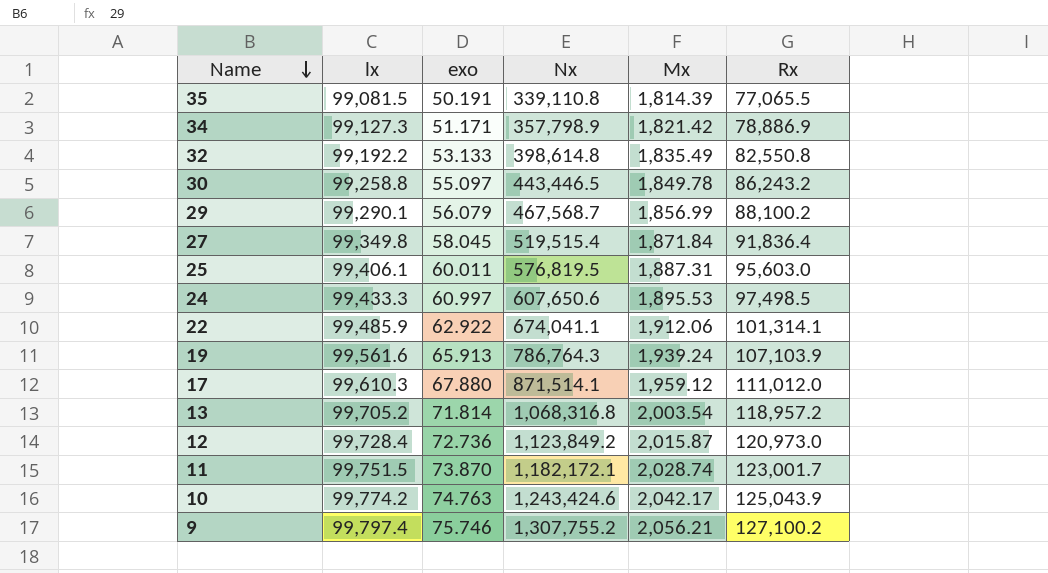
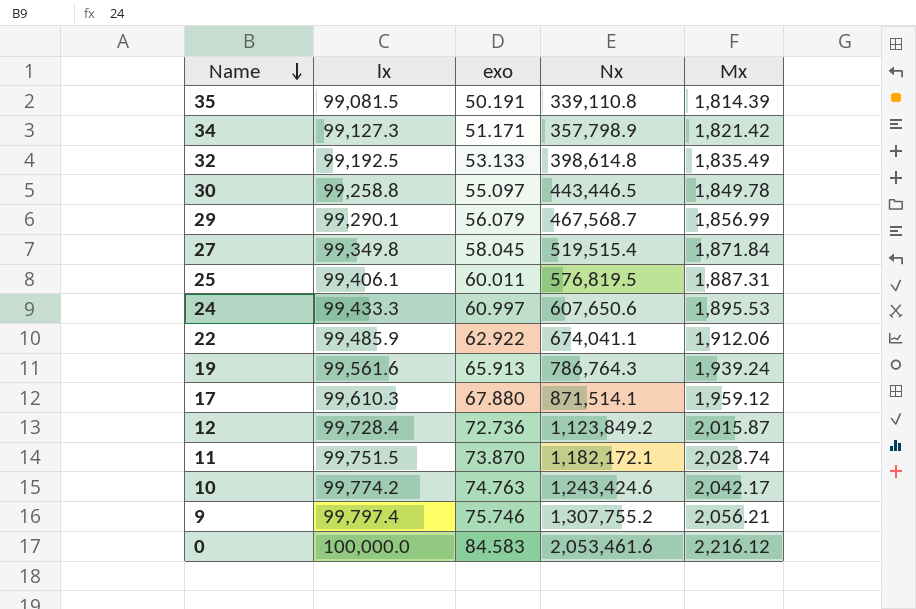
column Rx | position: 6 -> none
row 13: 99,705.2 | 71.814 | 1,068,316.8 | 2,003.54 | 118,957.2 -> none
32 | lx: 99,192.2 -> 99,192.5
row 0: none -> 100,000.0 | 84.583 | 2,053,461.6 | 2,216.12

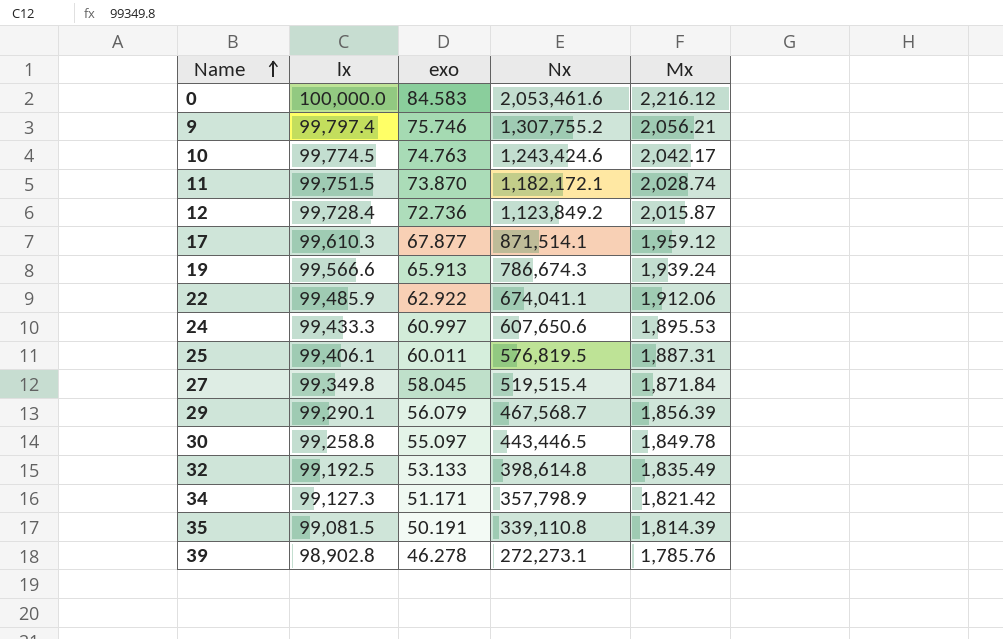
row order: Name descending -> Name ascending
10 | lx: 99,774.2 -> 99,774.5
17 | exo: 67.880 -> 67.877
19 | lx: 99,561.6 -> 99,566.6
19 | Nx: 786,764.3 -> 786,674.3
29 | Mx: 1,856.99 -> 1,856.39
row 39: none -> 98,902.8 | 46.278 | 272,273.1 | 1,785.76

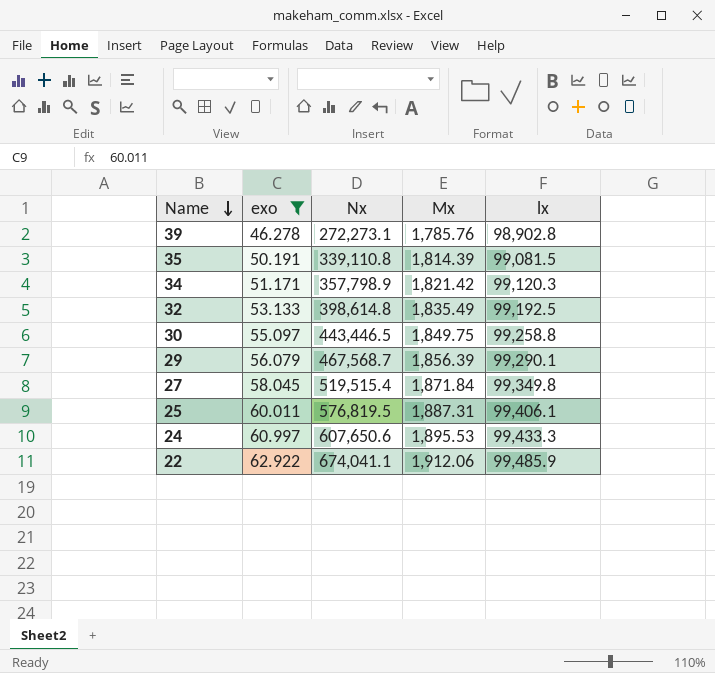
filter: none -> exo <= 62.922
row order: Name ascending -> Name descending
column lx | position: 2 -> 5
34 | lx: 99,127.3 -> 99,120.3
30 | Mx: 1,849.78 -> 1,849.75

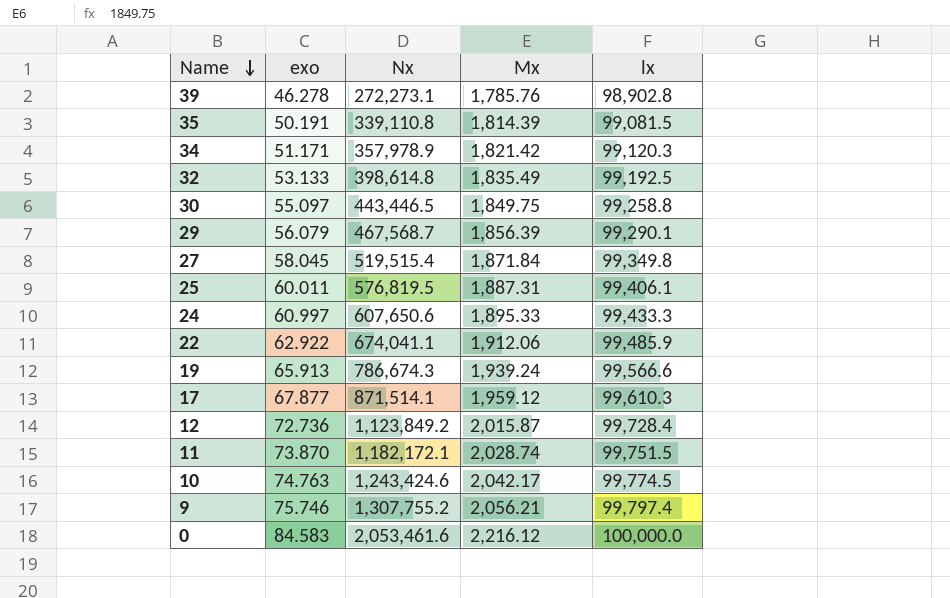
filter: exo <= 62.922 -> none
34 | Nx: 357,798.9 -> 357,978.9
24 | Mx: 1,895.53 -> 1,895.33

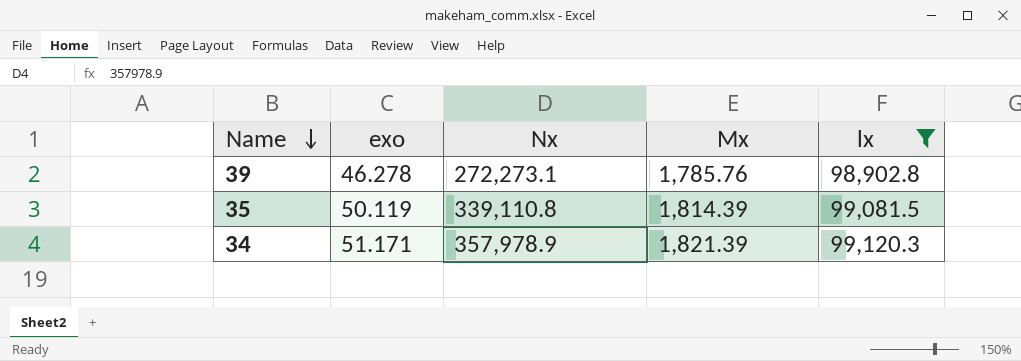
filter: none -> lx <= 99,120.3
35 | exo: 50.191 -> 50.119
34 | Mx: 1,821.42 -> 1,821.39

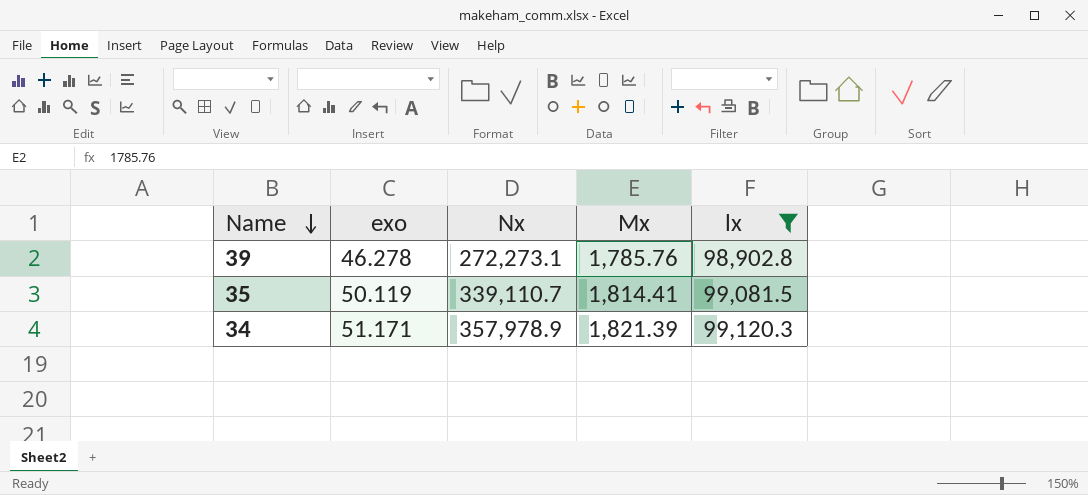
35 | Nx: 339,110.8 -> 339,110.7
35 | Mx: 1,814.39 -> 1,814.41

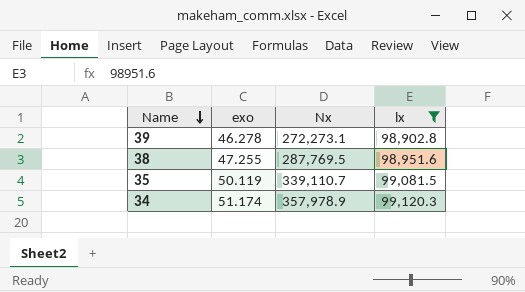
column Mx | position: 4 -> none
row 38: none -> 47.255 | 287,769.5 | 98,951.6
34 | exo: 51.171 -> 51.174

